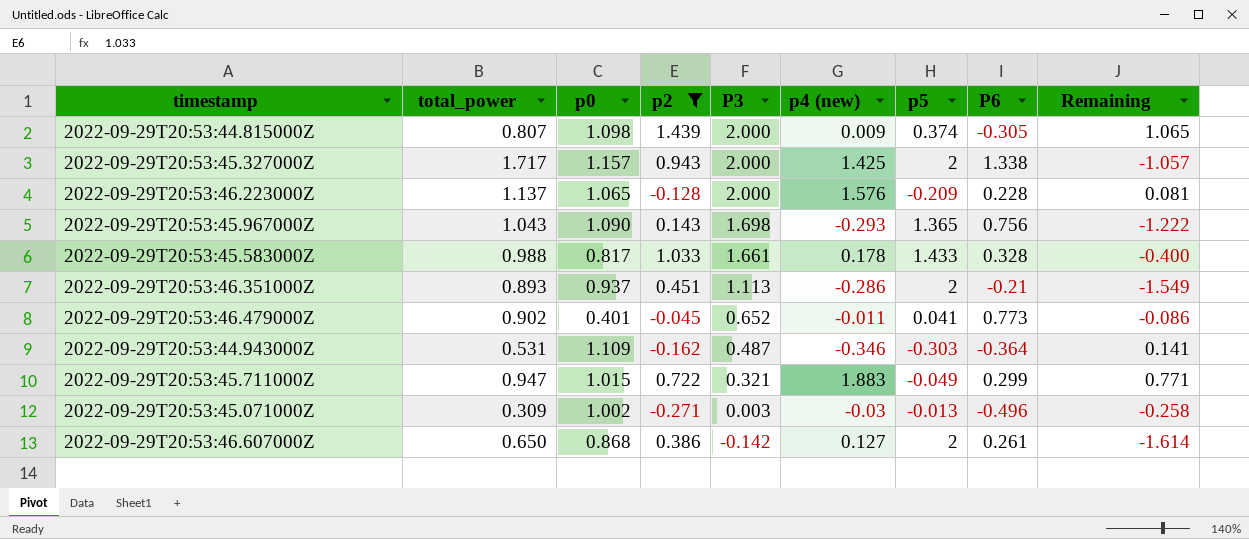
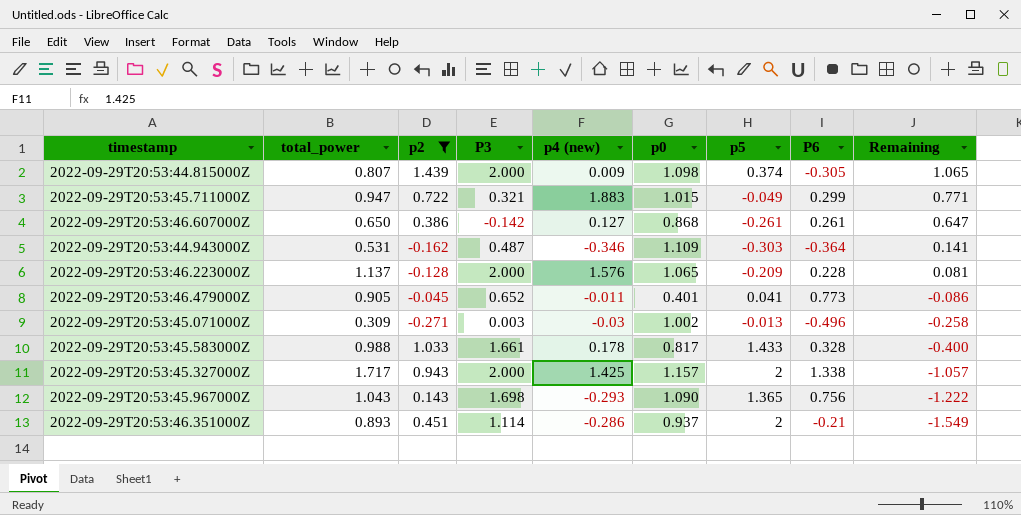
row order: P3 descending -> Remaining descending
column p0 | position: 3 -> 6
2022-09-29T20:53:46.607000Z | p5: 2 -> -0.261
2022-09-29T20:53:46.607000Z | Remaining: -1.614 -> 0.647
2022-09-29T20:53:46.479000Z | total_power: 0.902 -> 0.905
2022-09-29T20:53:46.351000Z | P3: 1.113 -> 1.114

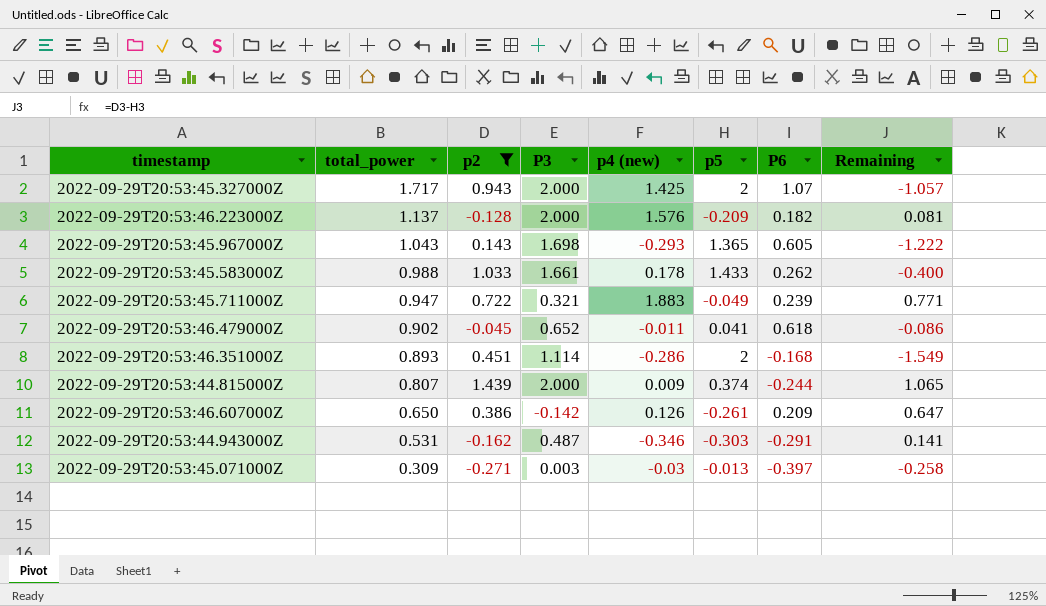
row order: Remaining descending -> total_power descending
column p0 | position: 6 -> none
2022-09-29T20:53:45.327000Z | P6: 1.338 -> 1.07
2022-09-29T20:53:46.223000Z | P6: 0.228 -> 0.182
2022-09-29T20:53:45.967000Z | P6: 0.756 -> 0.605
2022-09-29T20:53:45.583000Z | P6: 0.328 -> 0.262
2022-09-29T20:53:45.711000Z | P6: 0.299 -> 0.239
2022-09-29T20:53:46.479000Z | total_power: 0.905 -> 0.902
2022-09-29T20:53:46.479000Z | P6: 0.773 -> 0.618
2022-09-29T20:53:46.351000Z | P6: -0.21 -> -0.168
2022-09-29T20:53:44.815000Z | P6: -0.305 -> -0.244
2022-09-29T20:53:46.607000Z | p4 (new): 0.127 -> 0.126
2022-09-29T20:53:46.607000Z | P6: 0.261 -> 0.209
2022-09-29T20:53:44.943000Z | P6: -0.364 -> -0.291
2022-09-29T20:53:45.071000Z | P6: -0.496 -> -0.397

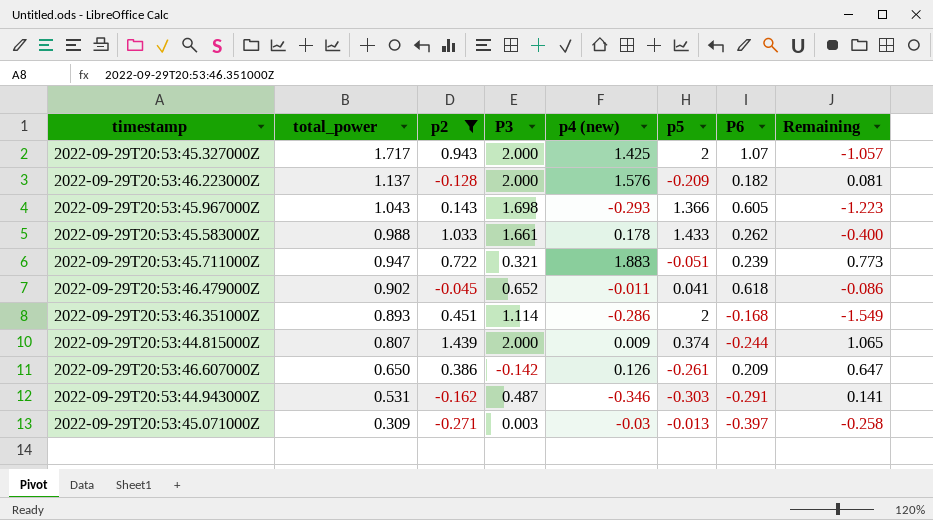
2022-09-29T20:53:45.967000Z | p5: 1.365 -> 1.366
2022-09-29T20:53:45.967000Z | Remaining: -1.222 -> -1.223
2022-09-29T20:53:45.711000Z | p5: -0.049 -> -0.051
2022-09-29T20:53:45.711000Z | Remaining: 0.771 -> 0.773

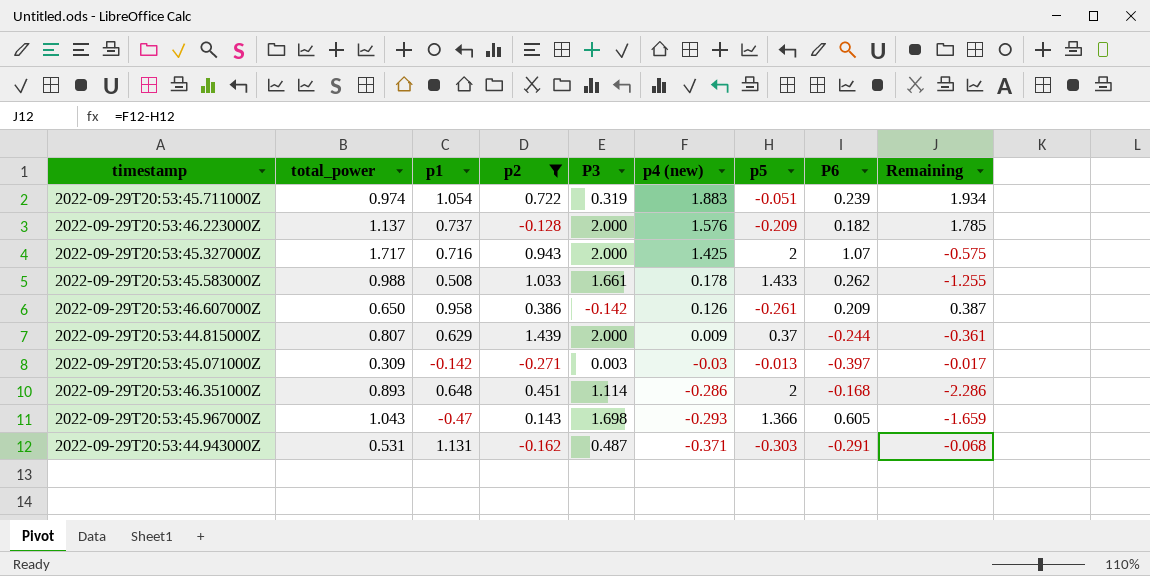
row order: total_power descending -> p4 (new) descending
column p1 | position: none -> 3
column Remaining | formula: [p2] - [p5] -> [p4 (new)] - [p5]
row 2022-09-29T20:53:46.479000Z: 0.902 | -0.045 | 0.652 | -0.011 | 0.041 | 0.618 | -0.086 -> none
2022-09-29T20:53:45.711000Z | total_power: 0.947 -> 0.974
2022-09-29T20:53:45.711000Z | P3: 0.321 -> 0.319
2022-09-29T20:53:44.815000Z | p5: 0.374 -> 0.37
2022-09-29T20:53:44.943000Z | p4 (new): -0.346 -> -0.371

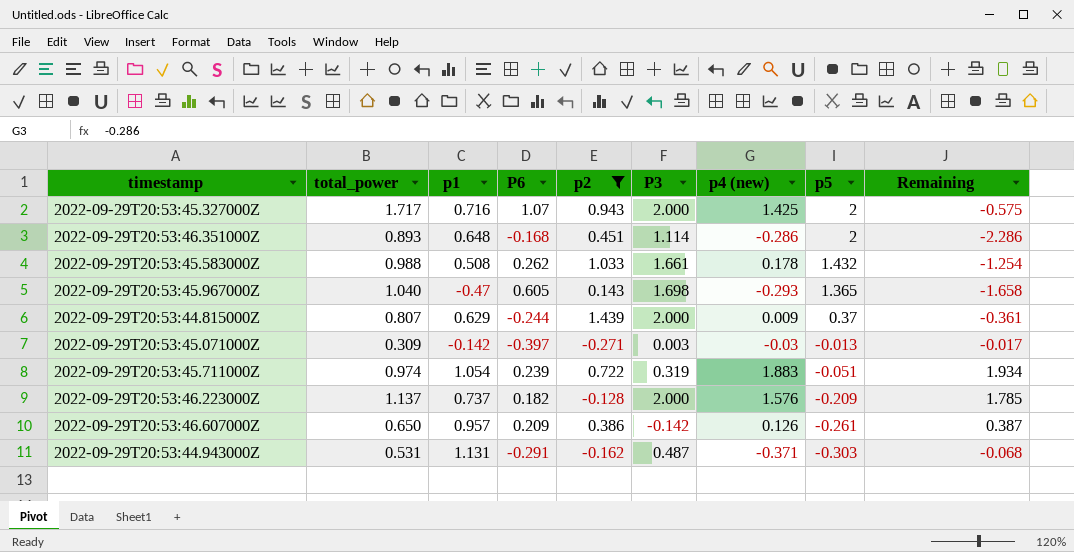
row order: p4 (new) descending -> p5 descending
column P6 | position: 8 -> 4
2022-09-29T20:53:45.583000Z | p5: 1.433 -> 1.432
2022-09-29T20:53:45.583000Z | Remaining: -1.255 -> -1.254
2022-09-29T20:53:45.967000Z | total_power: 1.043 -> 1.040
2022-09-29T20:53:45.967000Z | p5: 1.366 -> 1.365
2022-09-29T20:53:45.967000Z | Remaining: -1.659 -> -1.658
2022-09-29T20:53:46.607000Z | p1: 0.958 -> 0.957

